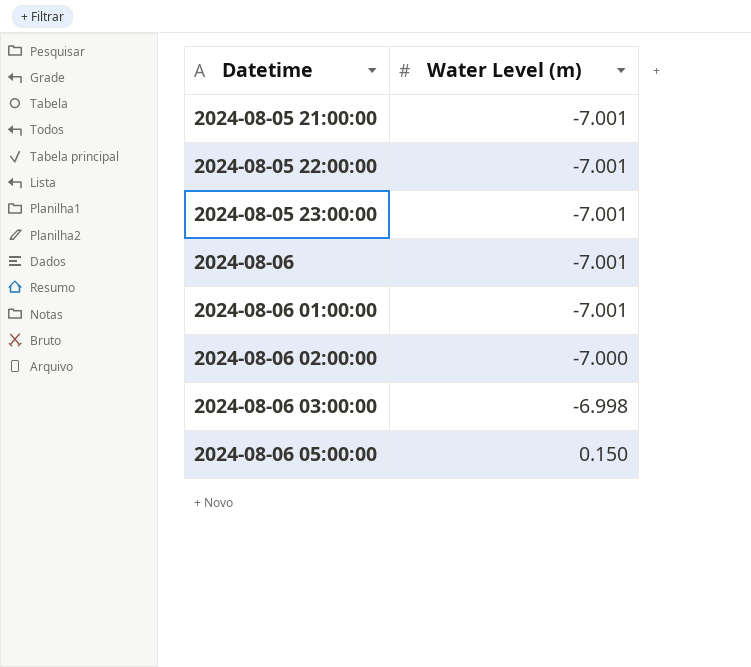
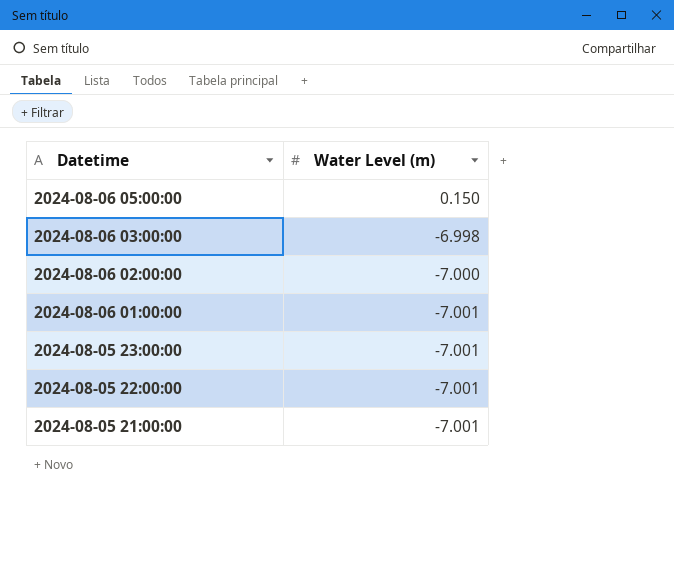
row order: Datetime ascending -> Datetime descending
row 2024-08-06: -7.001 -> none

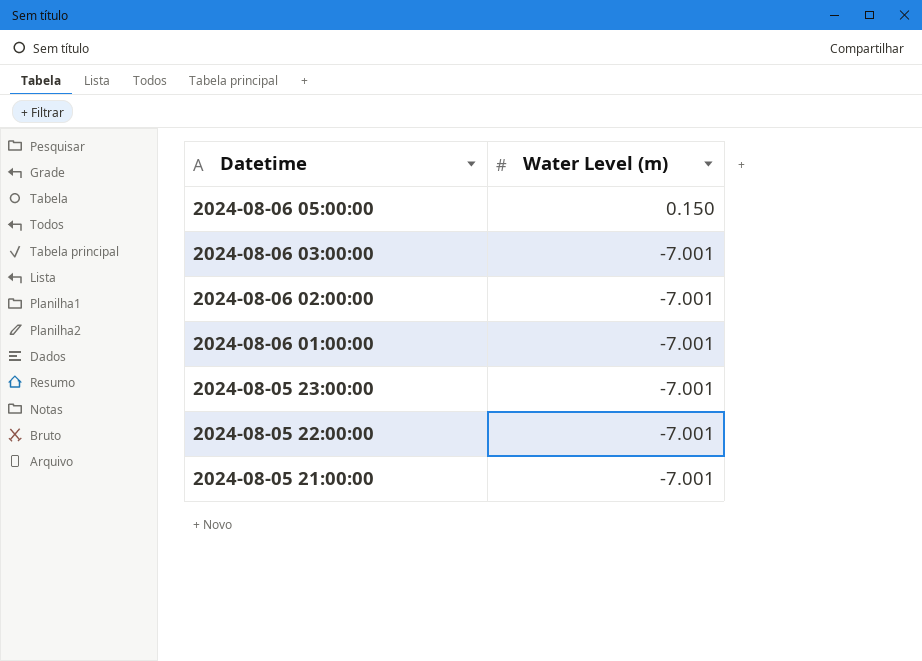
2024-08-06 03:00:00 | Water Level (m): -6.998 -> -7.001
2024-08-06 02:00:00 | Water Level (m): -7.000 -> -7.001

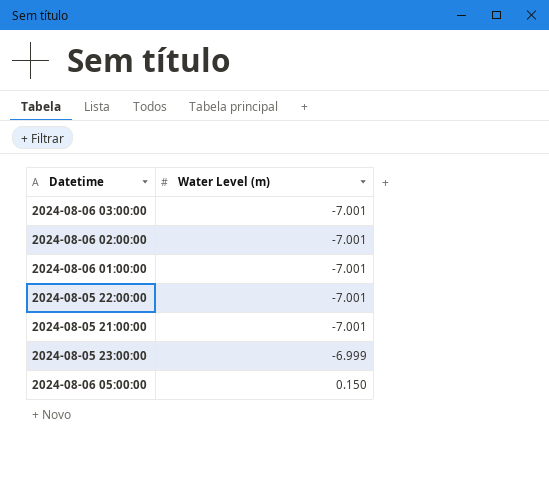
row order: Datetime descending -> Water Level (m) ascending
2024-08-05 23:00:00 | Water Level (m): -7.001 -> -6.999

